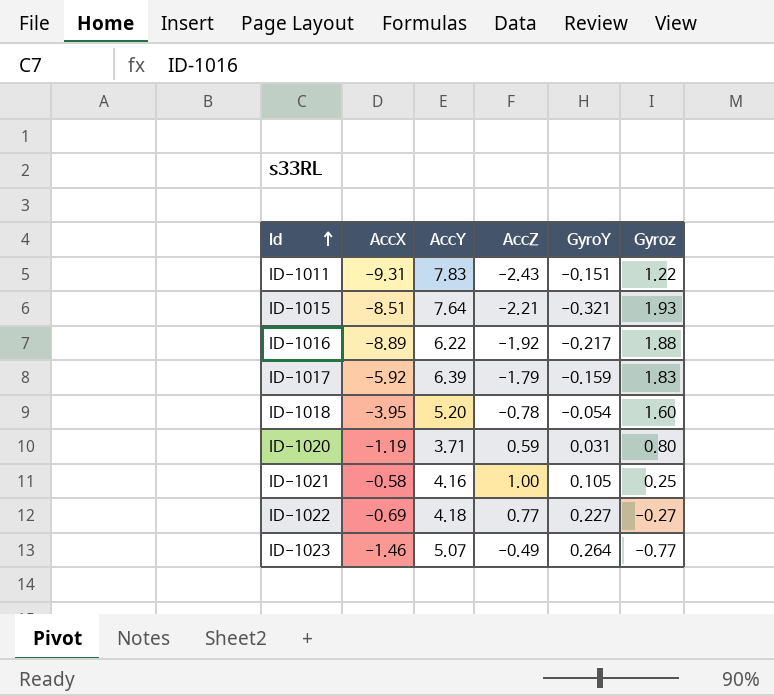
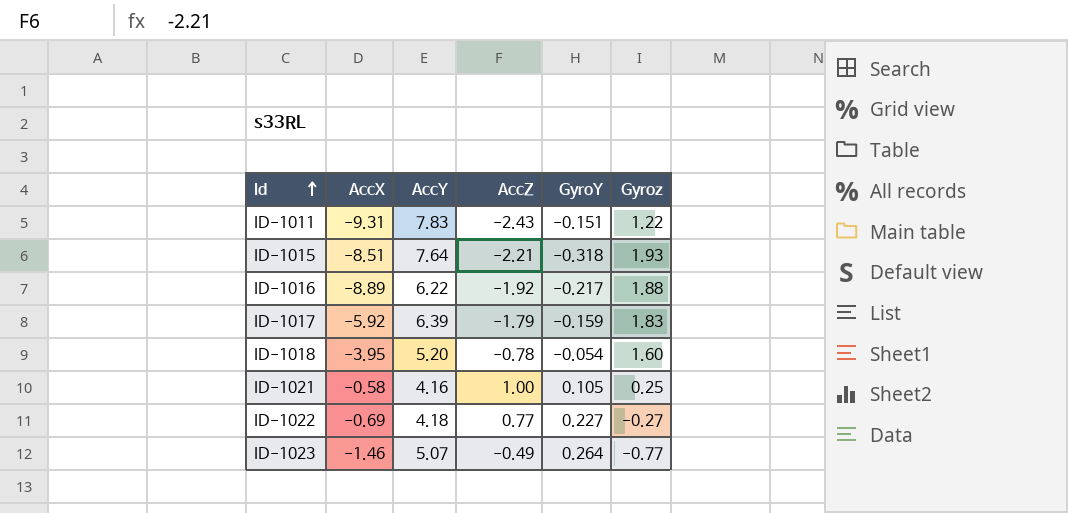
row ID-1020: -1.19 | 3.71 | 0.59 | 0.031 | 0.80 -> none
ID-1015 | GyroY: -0.321 -> -0.318

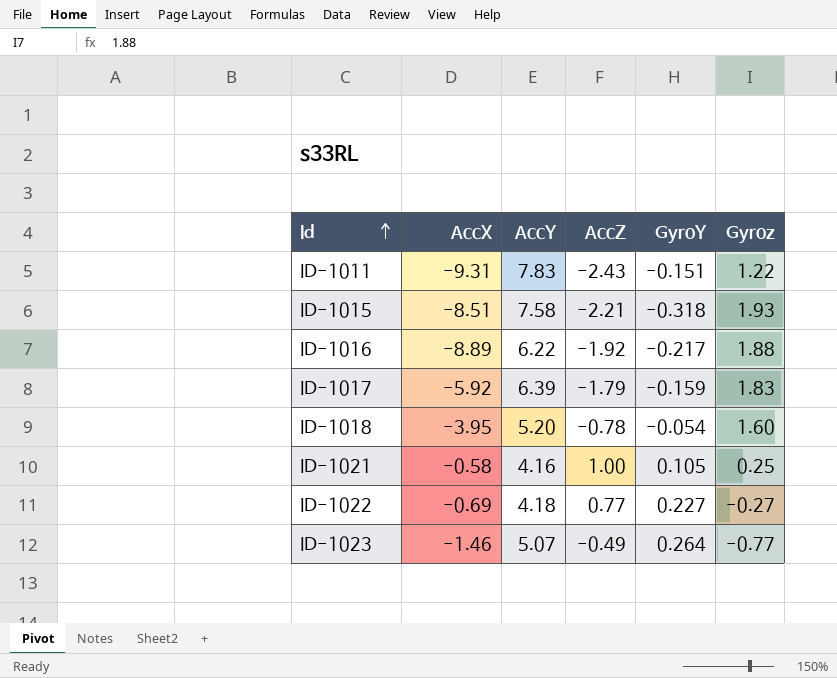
ID-1015 | AccY: 7.64 -> 7.58

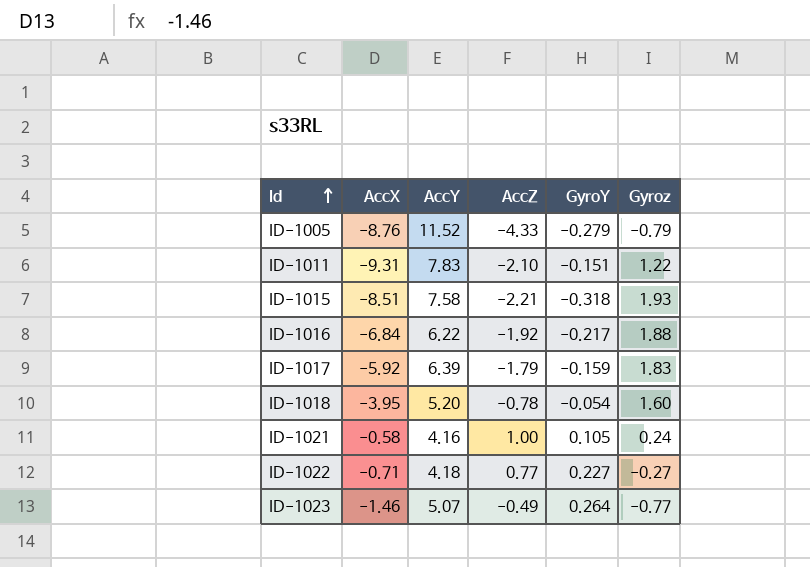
row ID-1005: none -> -8.76 | 11.52 | -4.33 | -0.279 | -0.79
ID-1011 | AccZ: -2.43 -> -2.10
ID-1016 | AccX: -8.89 -> -6.84
ID-1021 | Gyroz: 0.25 -> 0.24
ID-1022 | AccX: -0.69 -> -0.71

